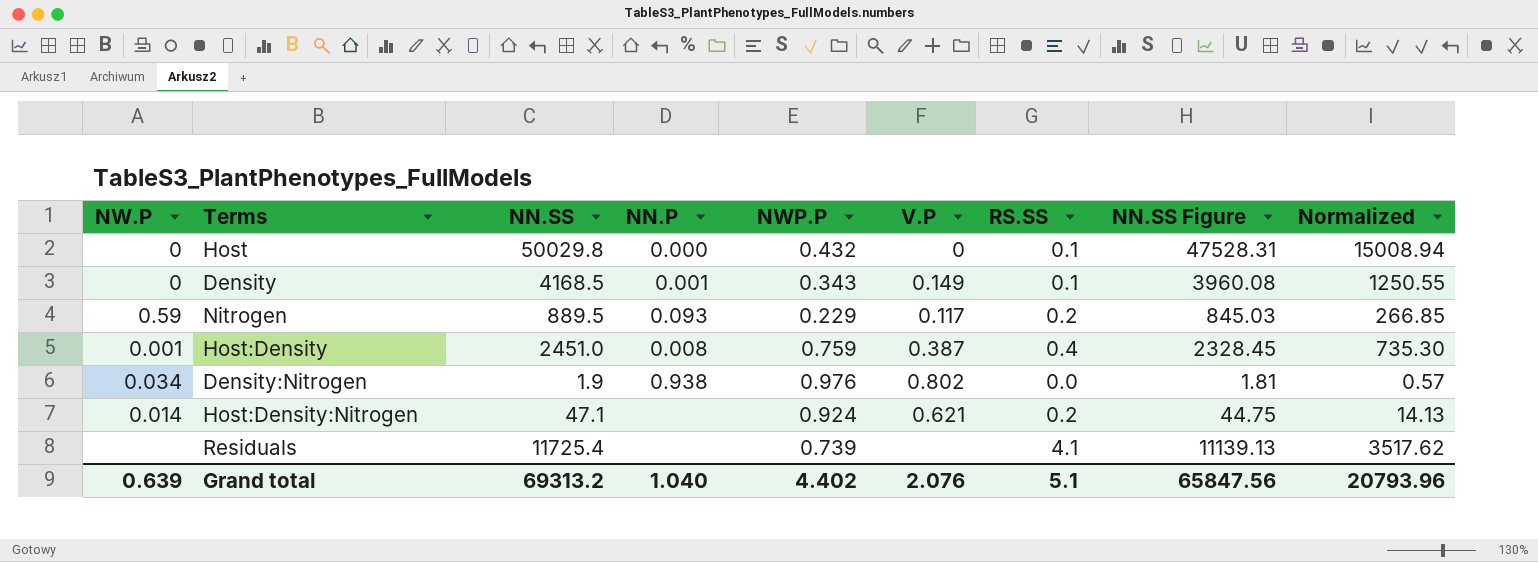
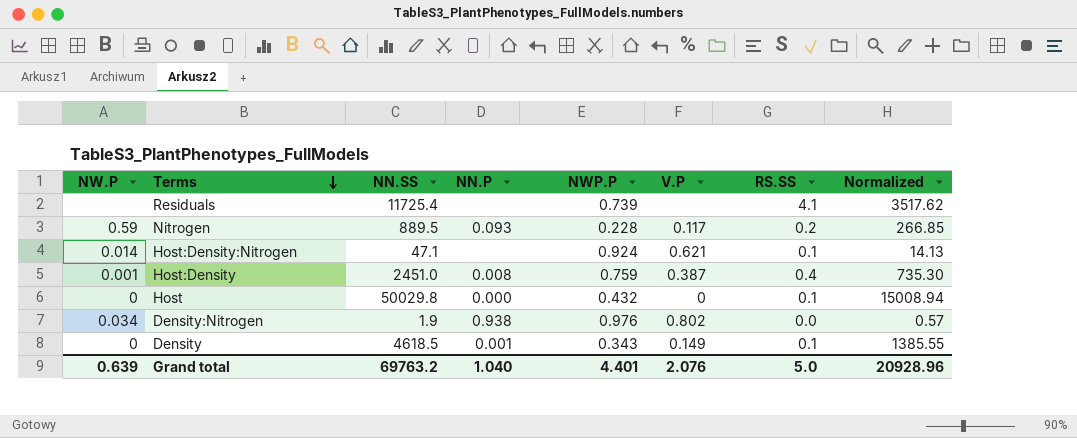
row order: none -> Terms descending
column NN.SS Figure | formula: [NN.SS] * 0.95 -> none
Nitrogen | NWP.P: 0.229 -> 0.228
Host:Density:Nitrogen | RS.SS: 0.2 -> 0.1
Density | NN.SS: 4168.5 -> 4618.5
Density | Normalized: 1250.55 -> 1385.55
Grand total | NN.SS: 69313.2 -> 69763.2
Grand total | NWP.P: 4.402 -> 4.401
Grand total | RS.SS: 5.1 -> 5.0
Grand total | Normalized: 20793.96 -> 20928.96

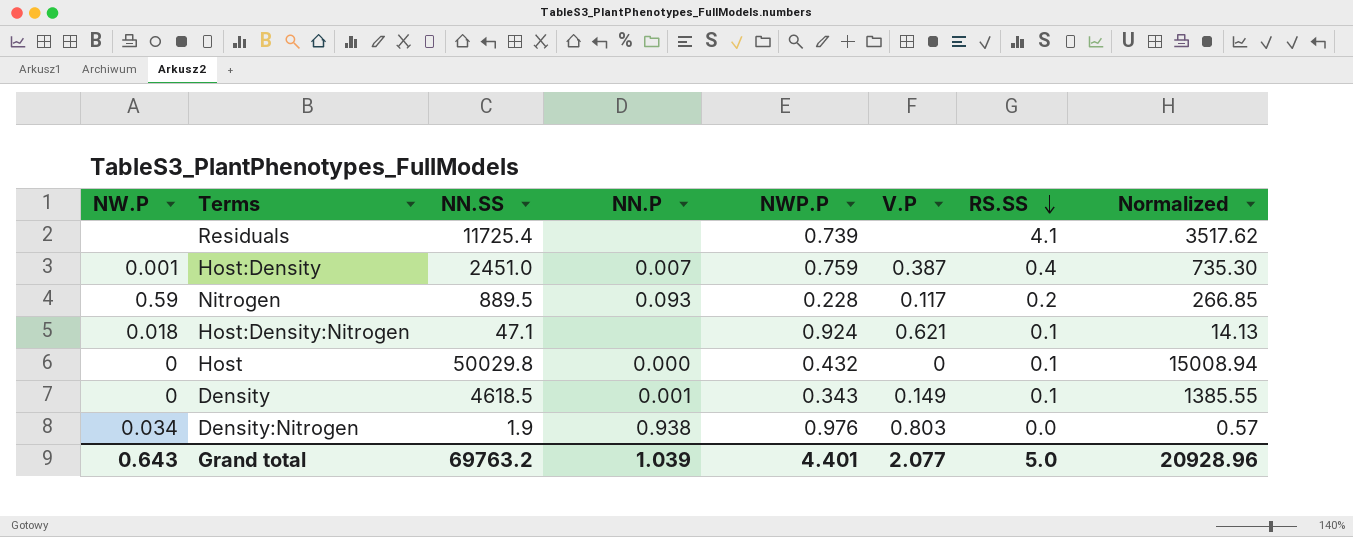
row order: Terms descending -> RS.SS descending
Host:Density | NN.P: 0.008 -> 0.007
Host:Density:Nitrogen | NW.P: 0.014 -> 0.018
Density:Nitrogen | V.P: 0.802 -> 0.803
Grand total | NW.P: 0.639 -> 0.643
Grand total | NN.P: 1.040 -> 1.039
Grand total | V.P: 2.076 -> 2.077

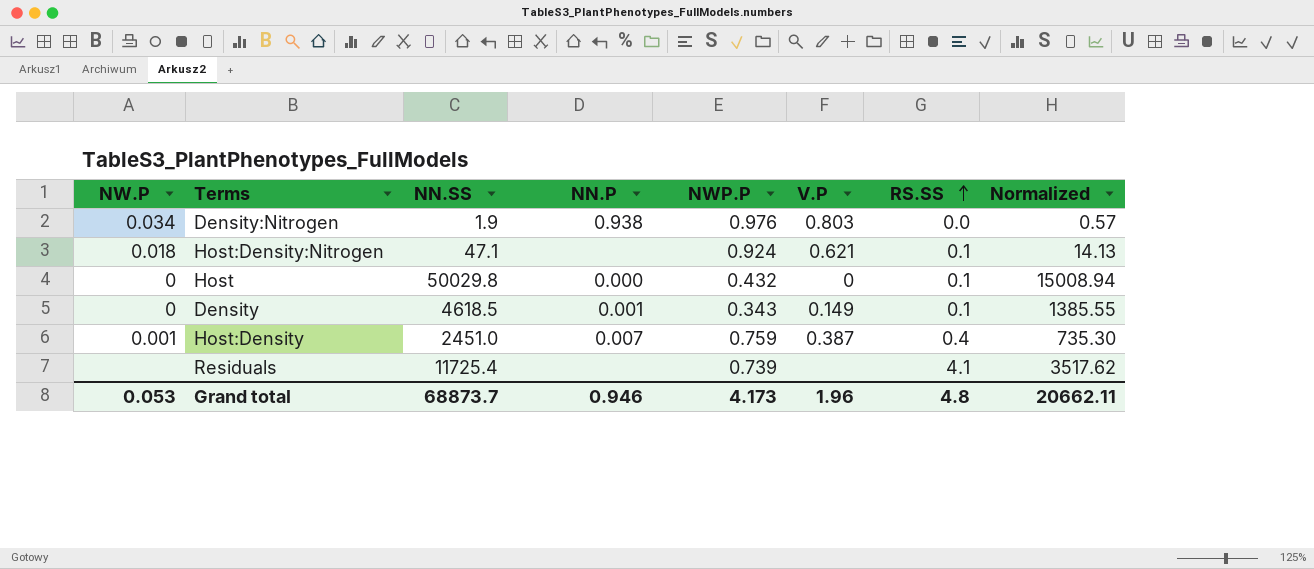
row order: RS.SS descending -> RS.SS ascending
row Nitrogen: 0.59 | 889.5 | 0.093 | 0.228 | 0.117 | 0.2 | 266.85 -> none
Grand total | NW.P: 0.643 -> 0.053
Grand total | NN.SS: 69763.2 -> 68873.7
Grand total | NN.P: 1.039 -> 0.946
Grand total | NWP.P: 4.401 -> 4.173
Grand total | V.P: 2.077 -> 1.96
Grand total | RS.SS: 5.0 -> 4.8
Grand total | Normalized: 20928.96 -> 20662.11

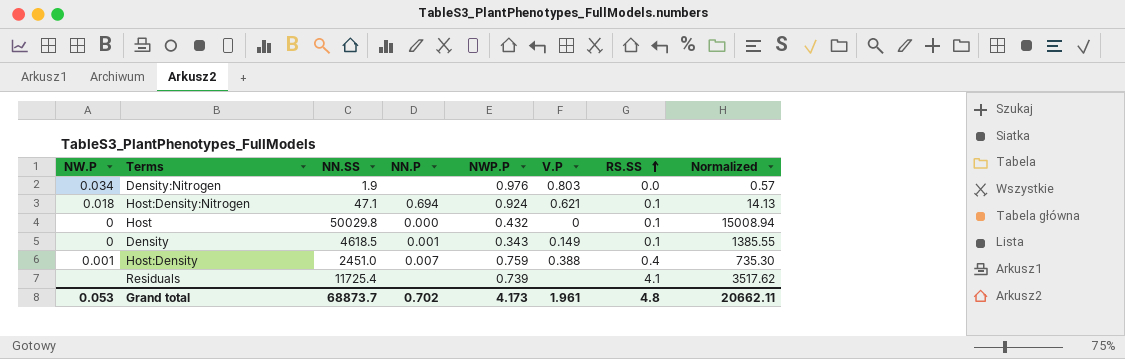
Density:Nitrogen | NN.P: 0.938 -> none
Host:Density:Nitrogen | NN.P: none -> 0.694
Host:Density | V.P: 0.387 -> 0.388
Grand total | NN.P: 0.946 -> 0.702
Grand total | V.P: 1.96 -> 1.961

